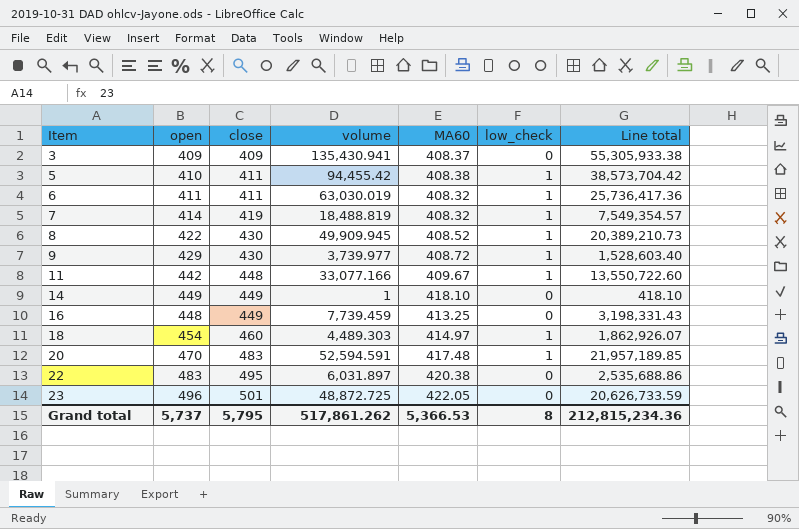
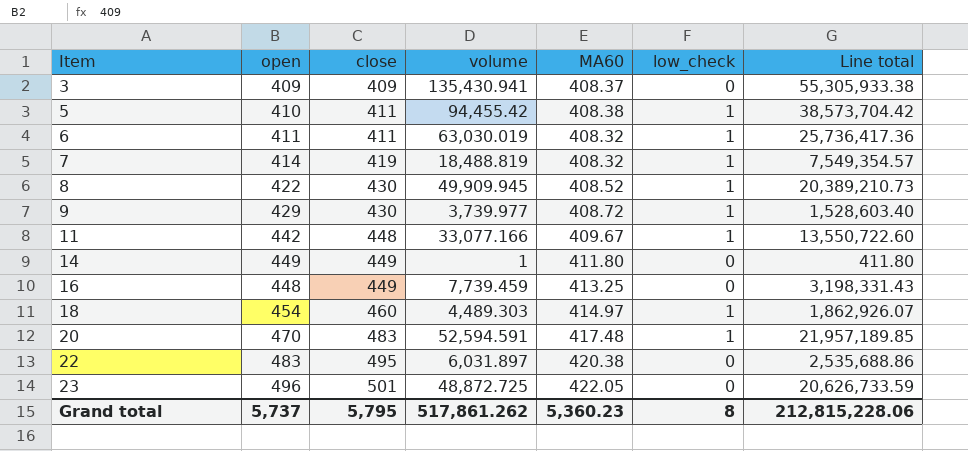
14 | MA60: 418.10 -> 411.80
14 | Line total: 418.10 -> 411.80
Grand total | MA60: 5,366.53 -> 5,360.23
Grand total | Line total: 212,815,234.36 -> 212,815,228.06

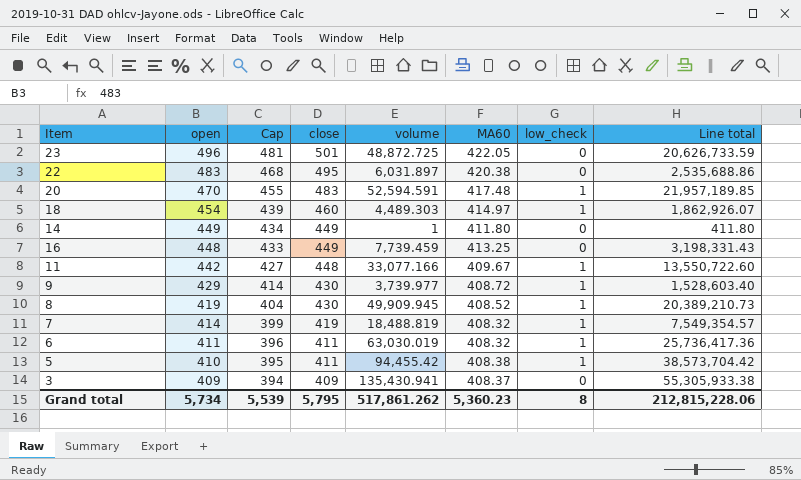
row order: Item ascending -> open descending
column Cap | formula: none -> [open] - 15
8 | open: 422 -> 419
Grand total | open: 5,737 -> 5,734

